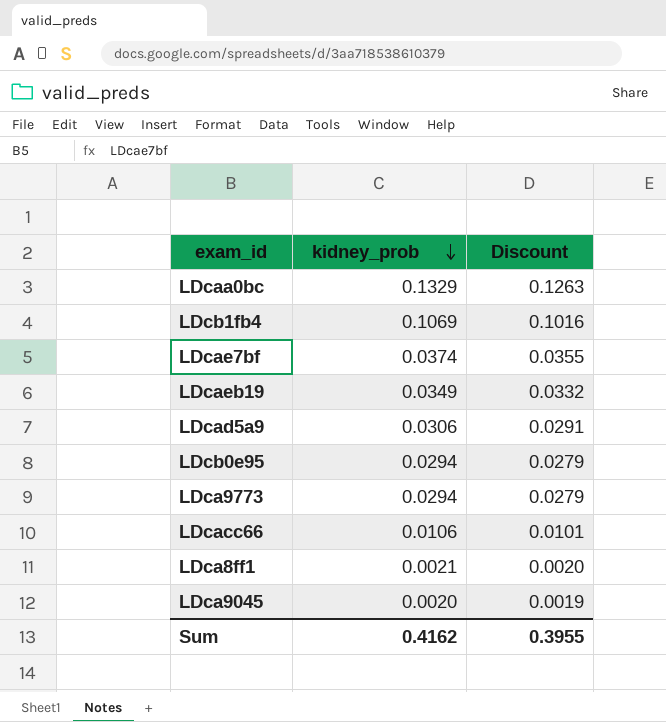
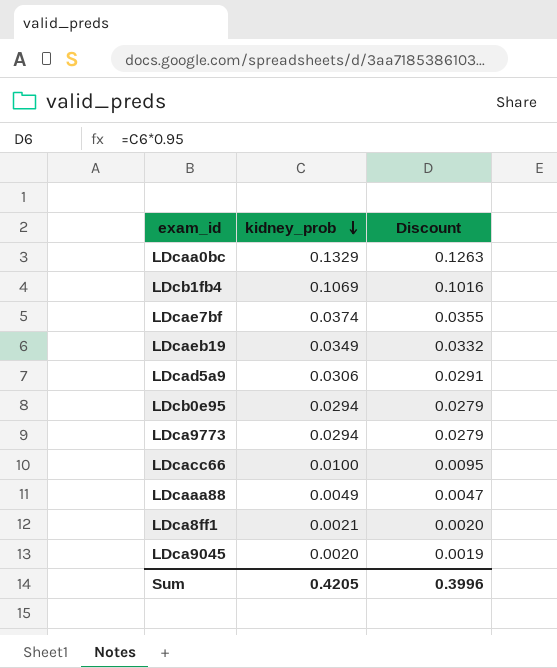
LDcacc66 | kidney_prob: 0.0106 -> 0.0100
LDcacc66 | Discount: 0.0101 -> 0.0095
row LDcaaa88: none -> 0.0049 | 0.0047
Sum | kidney_prob: 0.4162 -> 0.4205
Sum | Discount: 0.3955 -> 0.3996

